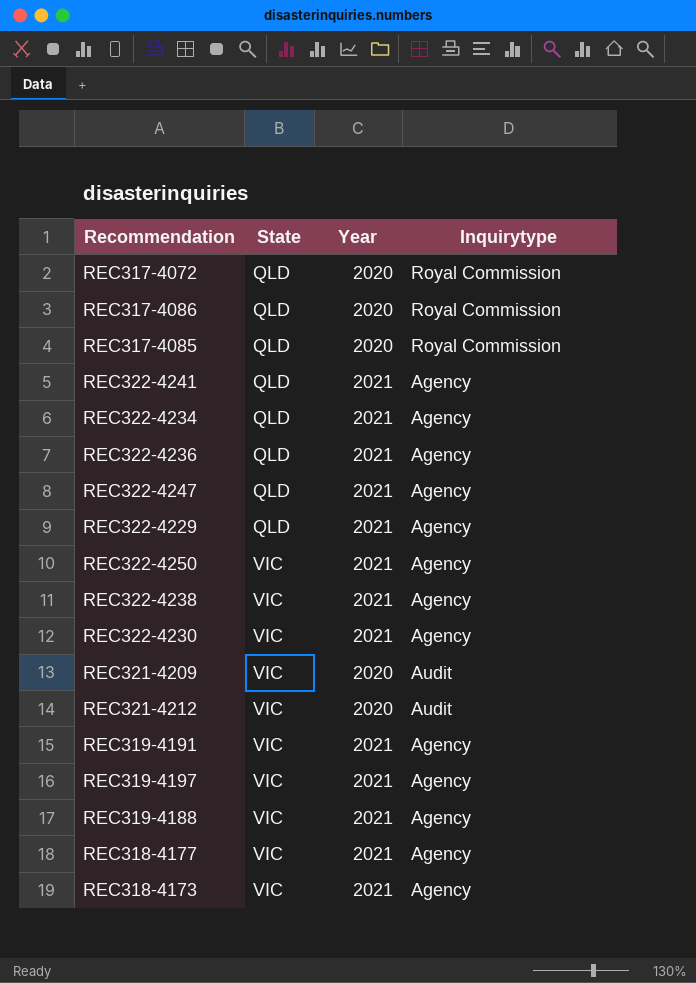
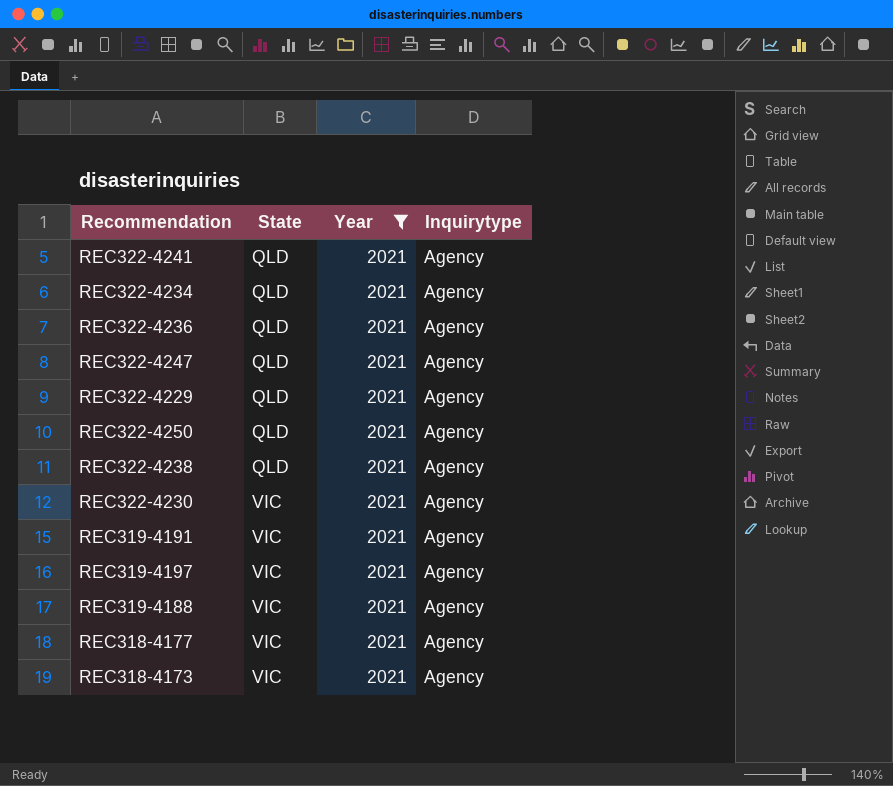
filter: none -> Year = 2021
REC322-4250 | State: VIC -> QLD
REC322-4238 | State: VIC -> QLD

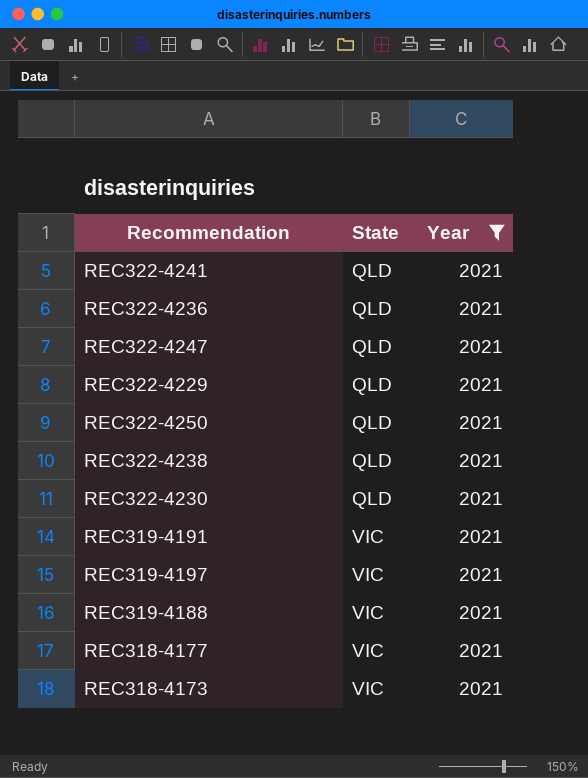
column Inquirytype | position: 4 -> none
row REC322-4234: QLD | 2021 | Agency -> none
REC322-4230 | State: VIC -> QLD

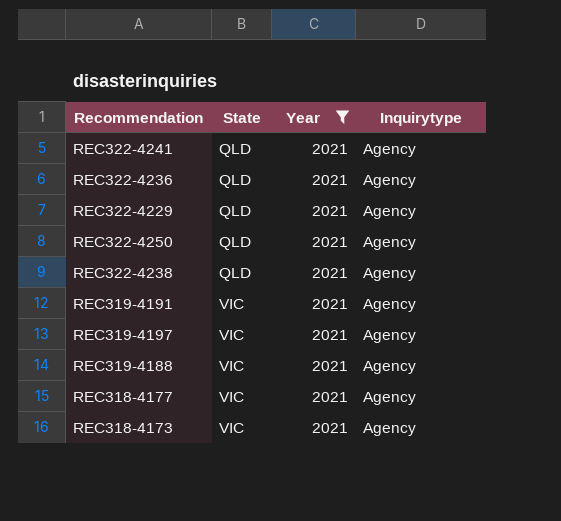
column Inquirytype | position: none -> 4
row REC322-4247: QLD | 2021 -> none
row REC322-4230: QLD | 2021 -> none

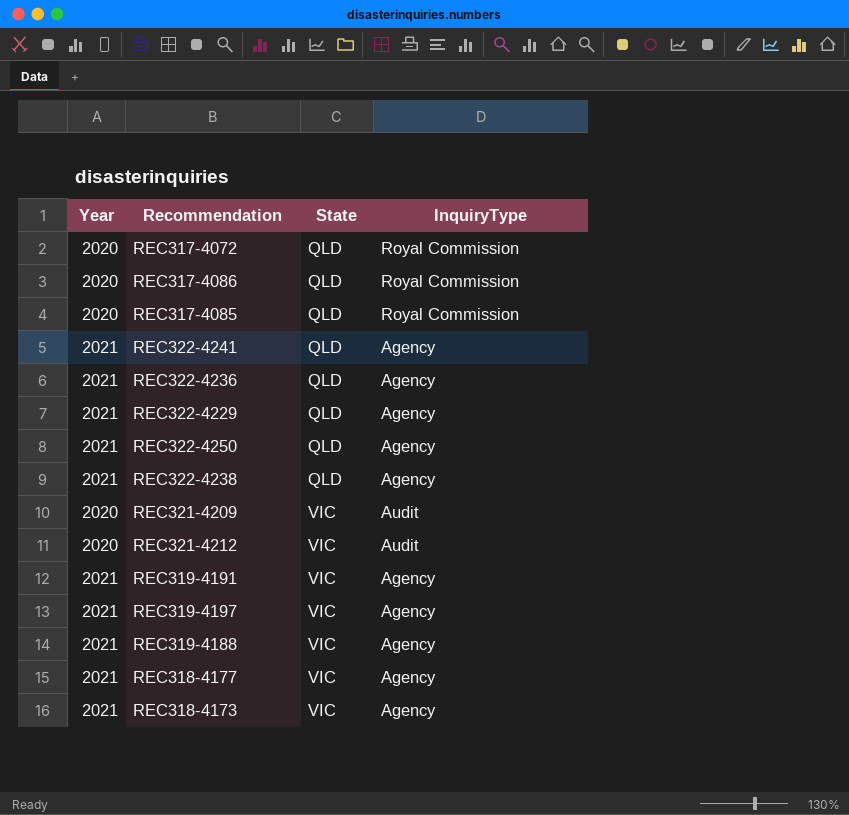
filter: Year = 2021 -> none
column Year | position: 3 -> 1
column name: Inquirytype -> InquiryType

